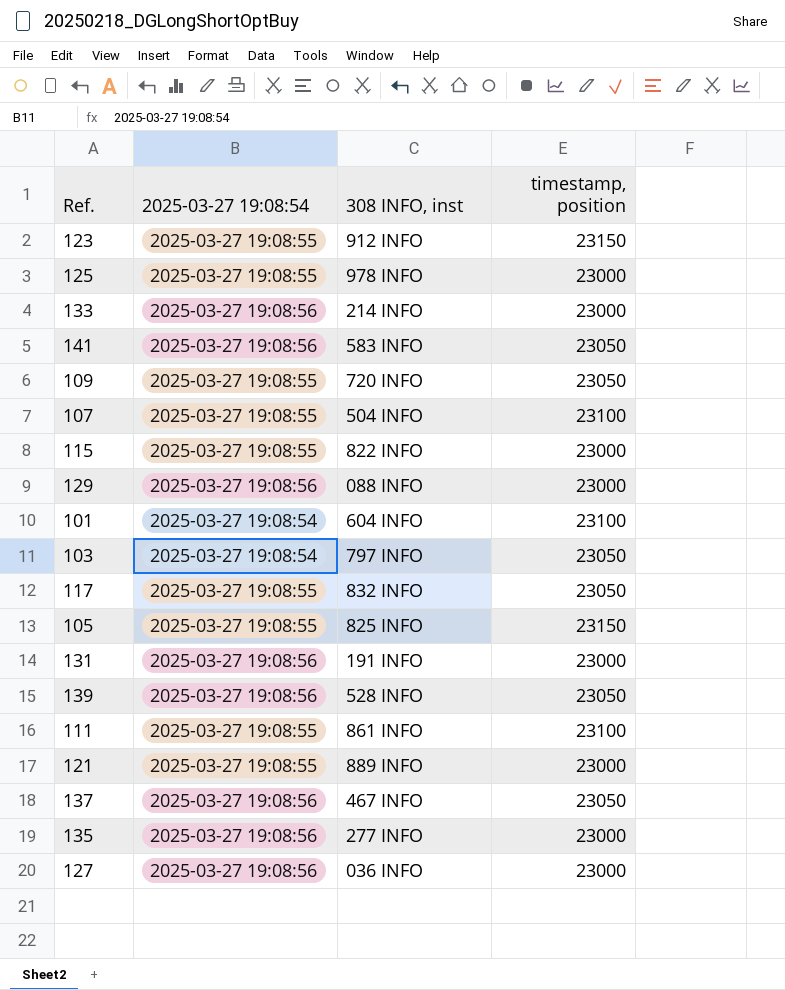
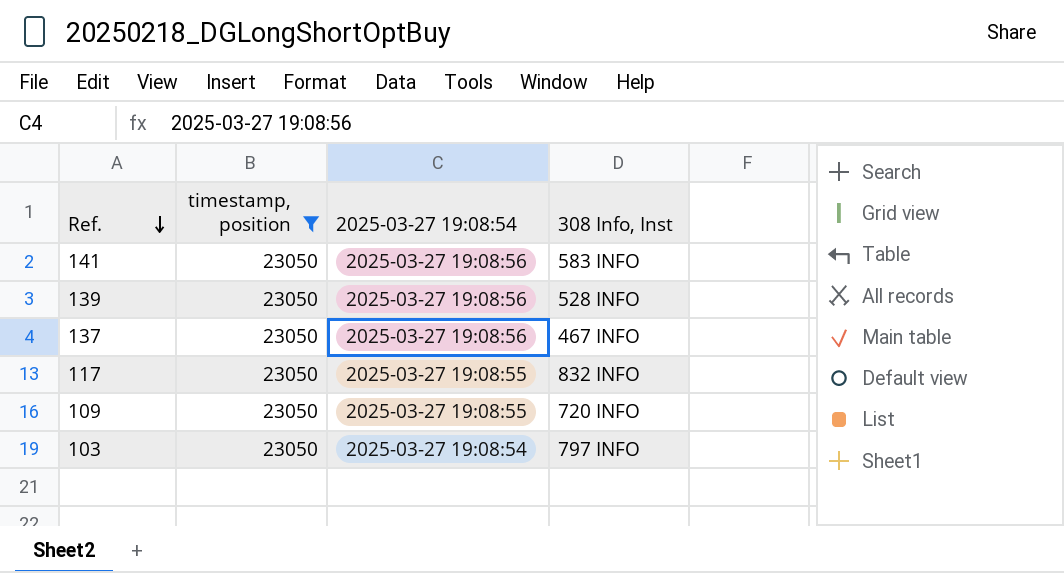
filter: none -> timestamp, position = 23050
row order: none -> Ref. descending
column timestamp, position | position: 4 -> 2
column name: 308 INFO, inst -> 308 Info, Inst

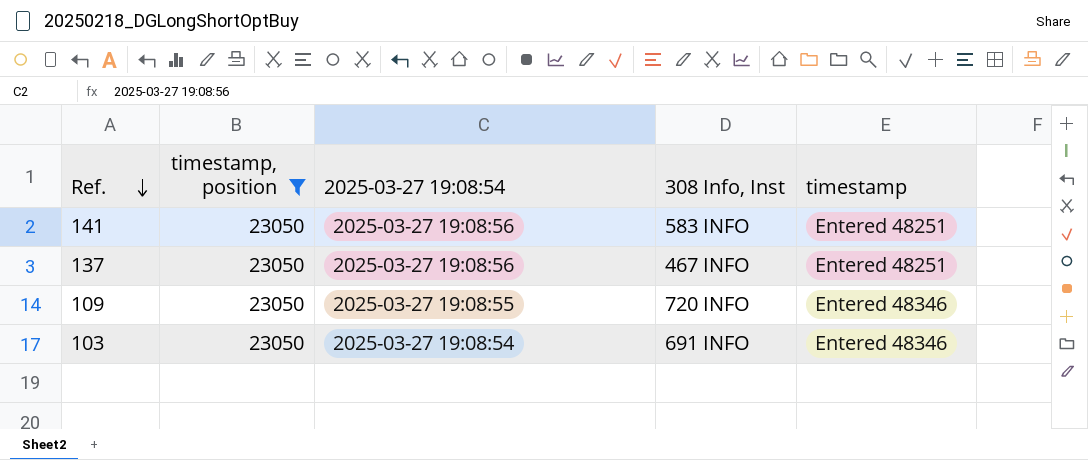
column timestamp | position: none -> 5
row 139: 23050 | 2025-03-27 19:08:56 | 528 INFO -> none
row 117: 23050 | 2025-03-27 19:08:55 | 832 INFO -> none
103 | 308 Info, Inst: 797 INFO -> 691 INFO

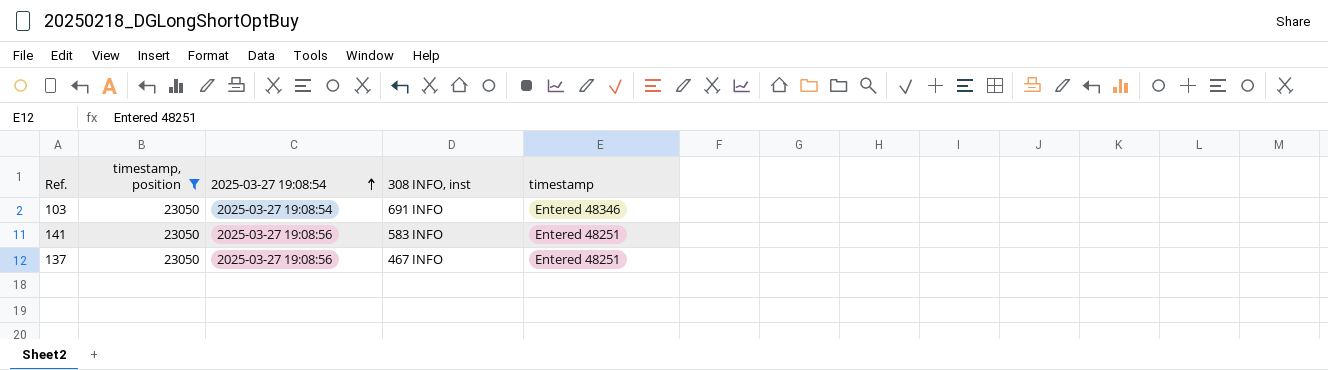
row order: Ref. descending -> 2025-03-27 19:08:54 ascending
column name: 308 Info, Inst -> 308 INFO, inst
row 109: 23050 | 2025-03-27 19:08:55 | 720 INFO | Entered 48346 -> none

